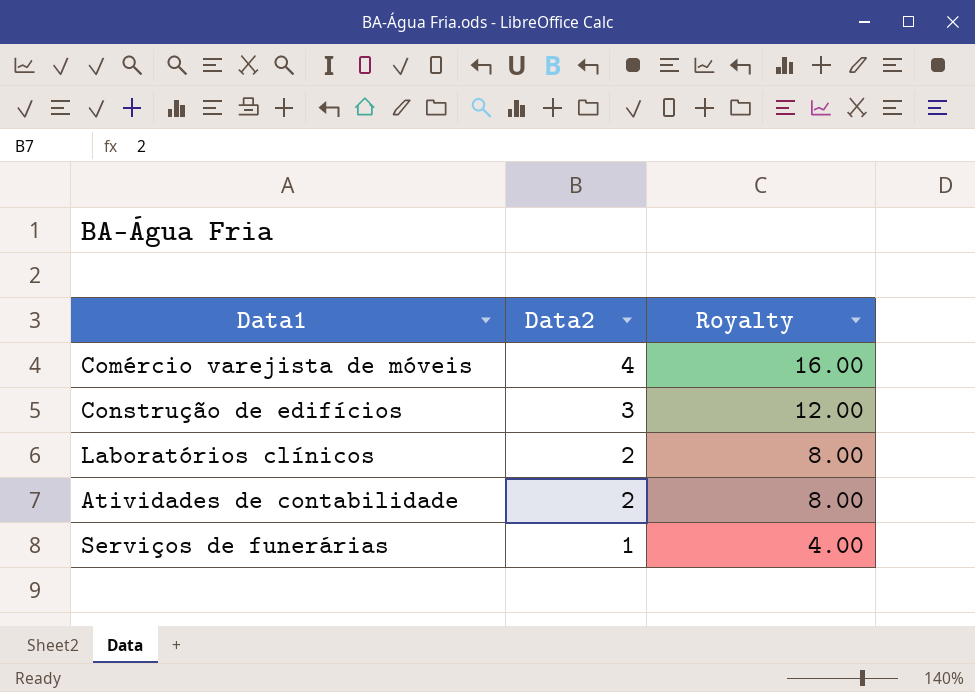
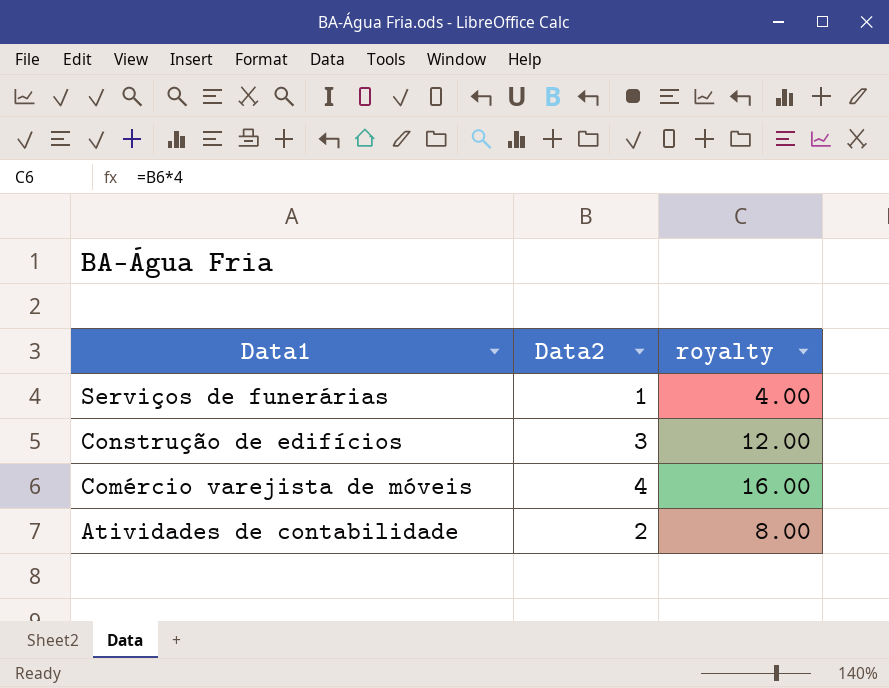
row order: Data2 descending -> Data1 descending
column name: Royalty -> royalty
row Laboratórios clínicos: 2 | 8.00 -> none

